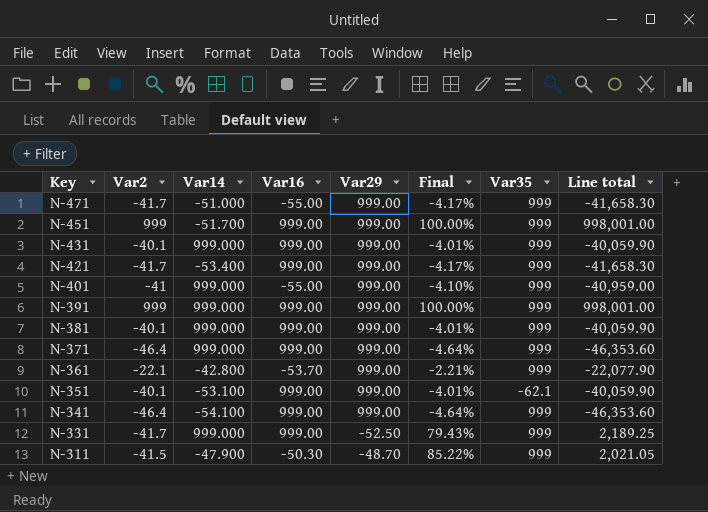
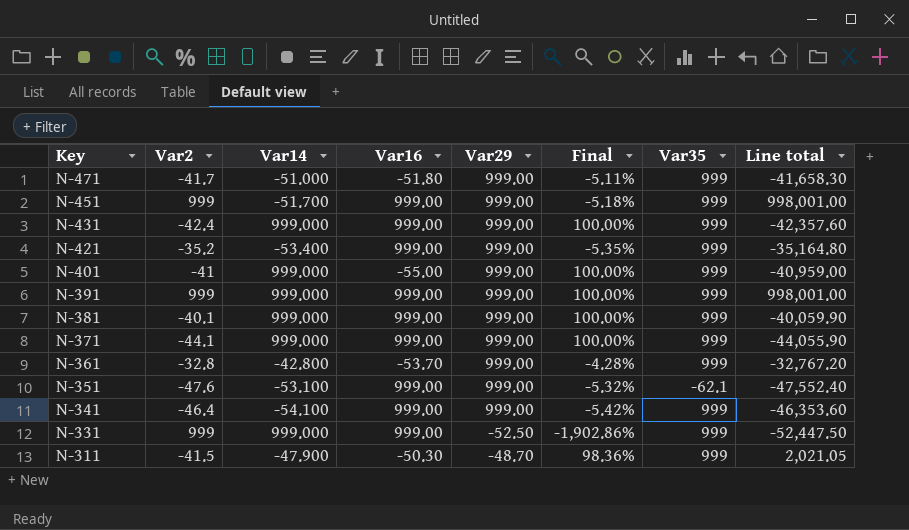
column Final | formula: [Var2] / [Var29] -> [Var14] / [Var29]
N-471 | Var16: -55.00 -> -51.80
N-431 | Var2: -40.1 -> -42.4
N-431 | Line total: -40,059.90 -> -42,357.60
N-421 | Var2: -41.7 -> -35.2
N-421 | Line total: -41,658.30 -> -35,164.80
N-371 | Var2: -46.4 -> -44.1
N-371 | Line total: -46,353.60 -> -44,055.90
N-361 | Var2: -22.1 -> -32.8
N-361 | Line total: -22,077.90 -> -32,767.20
N-351 | Var2: -40.1 -> -47.6
N-351 | Line total: -40,059.90 -> -47,552.40
N-331 | Var2: -41.7 -> 999
N-331 | Line total: 2,189.25 -> -52,447.50

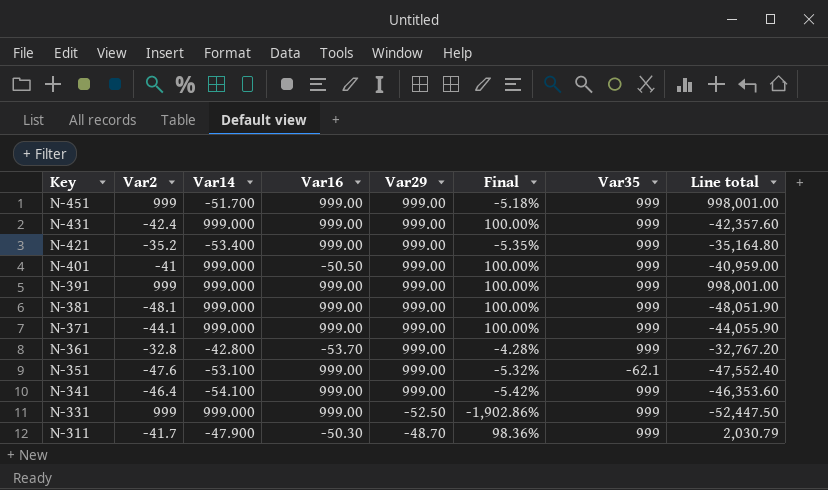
row N-471: -41.7 | -51.000 | -51.80 | 999.00 | -5.11% | 999 | -41,658.30 -> none
N-401 | Var16: -55.00 -> -50.50
N-381 | Var2: -40.1 -> -48.1
N-381 | Line total: -40,059.90 -> -48,051.90
N-311 | Var2: -41.5 -> -41.7
N-311 | Line total: 2,021.05 -> 2,030.79

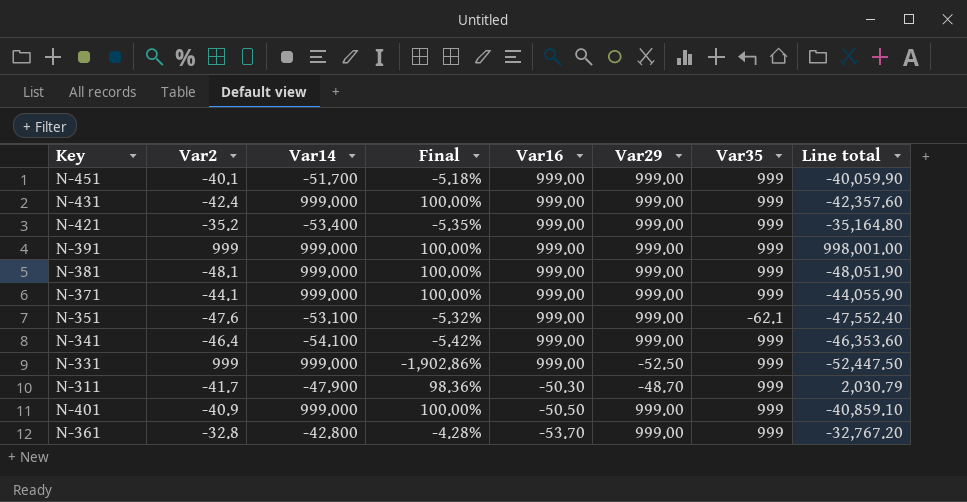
row order: Key descending -> Var16 descending
column Final | position: 6 -> 4
N-451 | Var2: 999 -> -40.1
N-451 | Line total: 998,001.00 -> -40,059.90
N-401 | Var2: -41 -> -40.9
N-401 | Line total: -40,959.00 -> -40,859.10

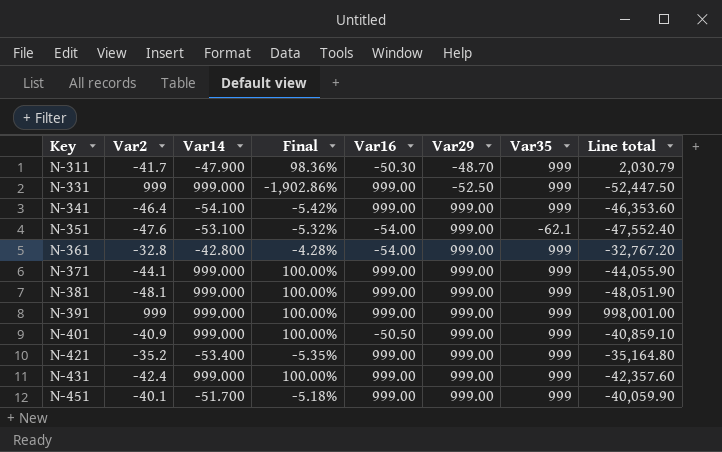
row order: Var16 descending -> Key ascending
N-351 | Var16: 999.00 -> -54.00
N-361 | Var16: -53.70 -> -54.00

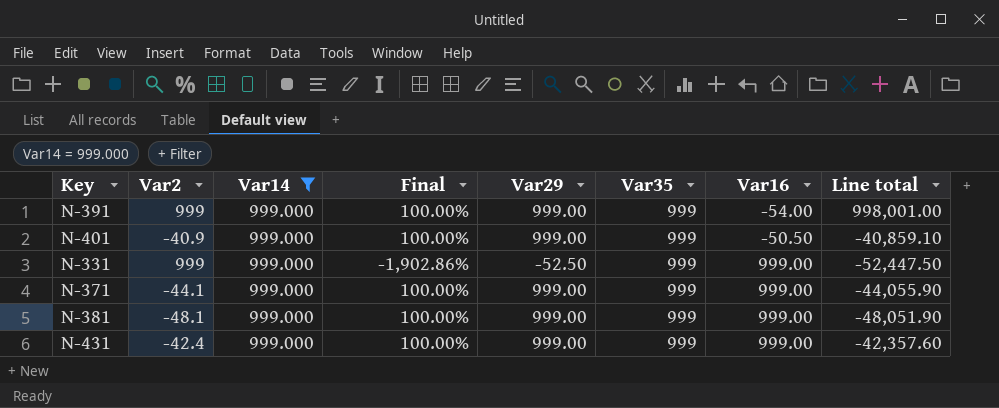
filter: none -> Var14 = 999.000
row order: Key ascending -> Var16 ascending
column Var16 | position: 5 -> 7
N-391 | Var16: 999.00 -> -54.00

